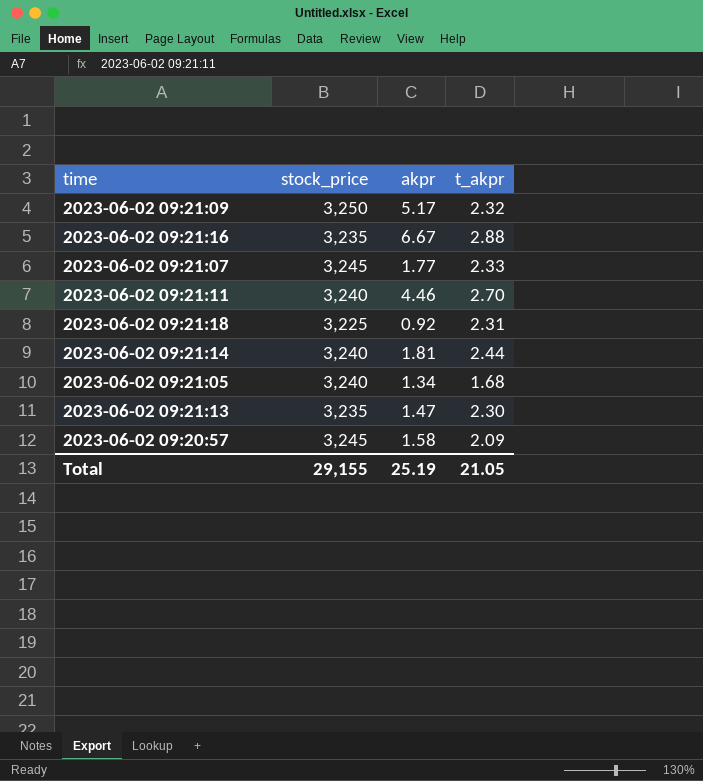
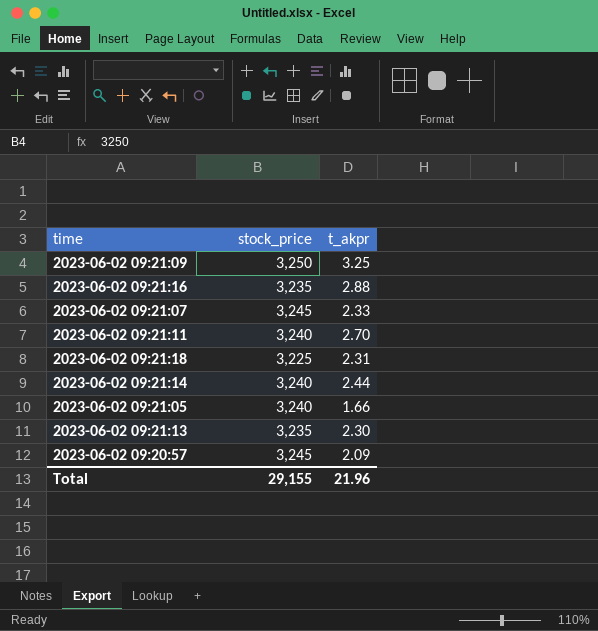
column akpr | position: 3 -> none
2023-06-02 09:21:09 | t_akpr: 2.32 -> 3.25
2023-06-02 09:21:05 | t_akpr: 1.68 -> 1.66
Total | t_akpr: 21.05 -> 21.96

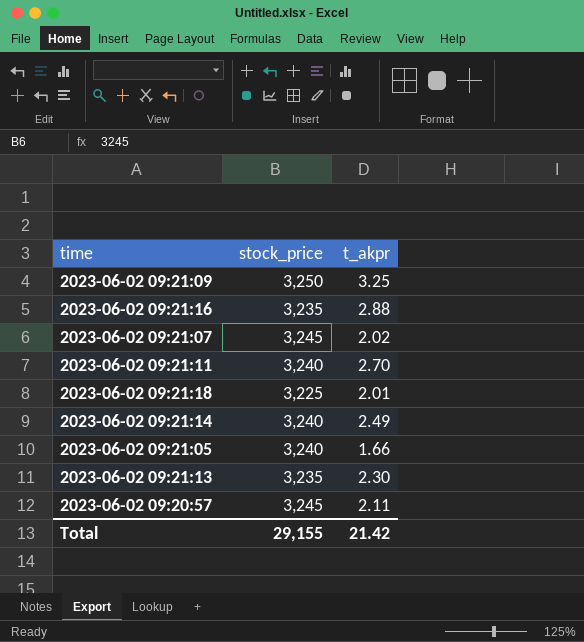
2023-06-02 09:21:07 | t_akpr: 2.33 -> 2.02
2023-06-02 09:21:18 | t_akpr: 2.31 -> 2.01
2023-06-02 09:21:14 | t_akpr: 2.44 -> 2.49
2023-06-02 09:20:57 | t_akpr: 2.09 -> 2.11
Total | t_akpr: 21.96 -> 21.42

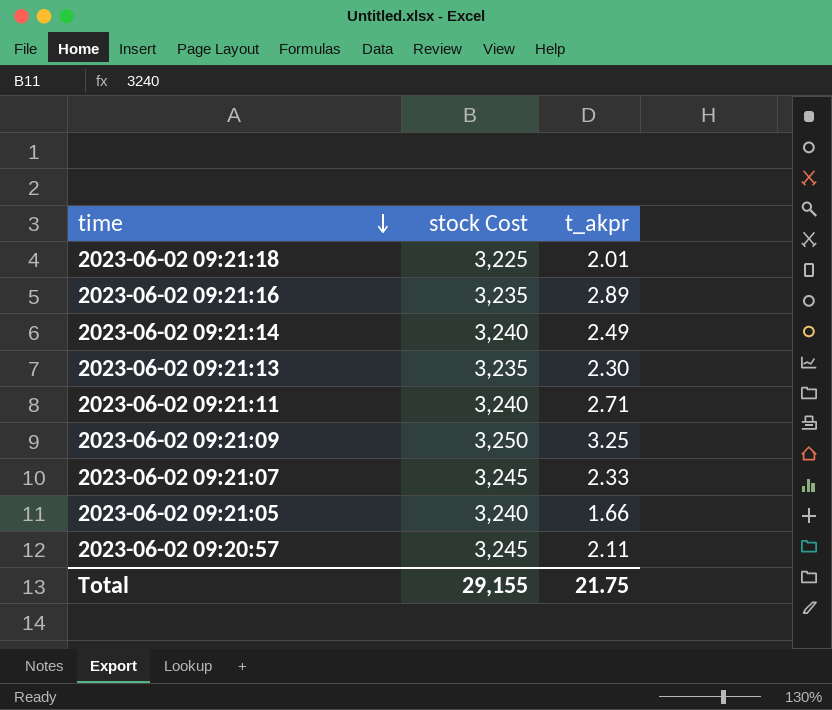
row order: none -> time descending
column name: stock_price -> stock Cost
2023-06-02 09:21:16 | t_akpr: 2.88 -> 2.89
2023-06-02 09:21:11 | t_akpr: 2.70 -> 2.71
2023-06-02 09:21:07 | t_akpr: 2.02 -> 2.33
Total | t_akpr: 21.42 -> 21.75

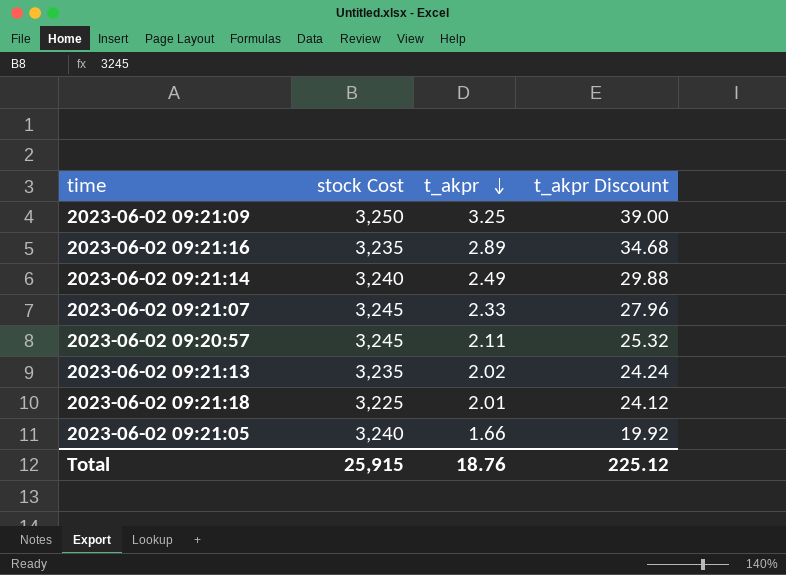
row order: time descending -> t_akpr descending
column t_akpr Discount | formula: none -> [t_akpr] * 12
row 2023-06-02 09:21:11: 3,240 | 2.71 -> none
2023-06-02 09:21:13 | t_akpr: 2.30 -> 2.02
Total | stock Cost: 29,155 -> 25,915
Total | t_akpr: 21.75 -> 18.76

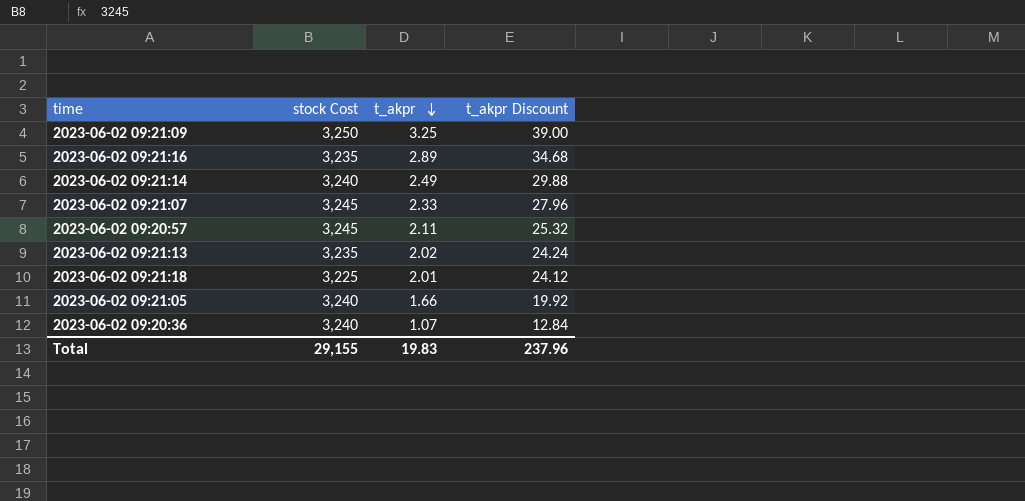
row 2023-06-02 09:20:36: none -> 3,240 | 1.07 | 12.84
Total | stock Cost: 25,915 -> 29,155
Total | t_akpr: 18.76 -> 19.83
Total | t_akpr Discount: 225.12 -> 237.96

